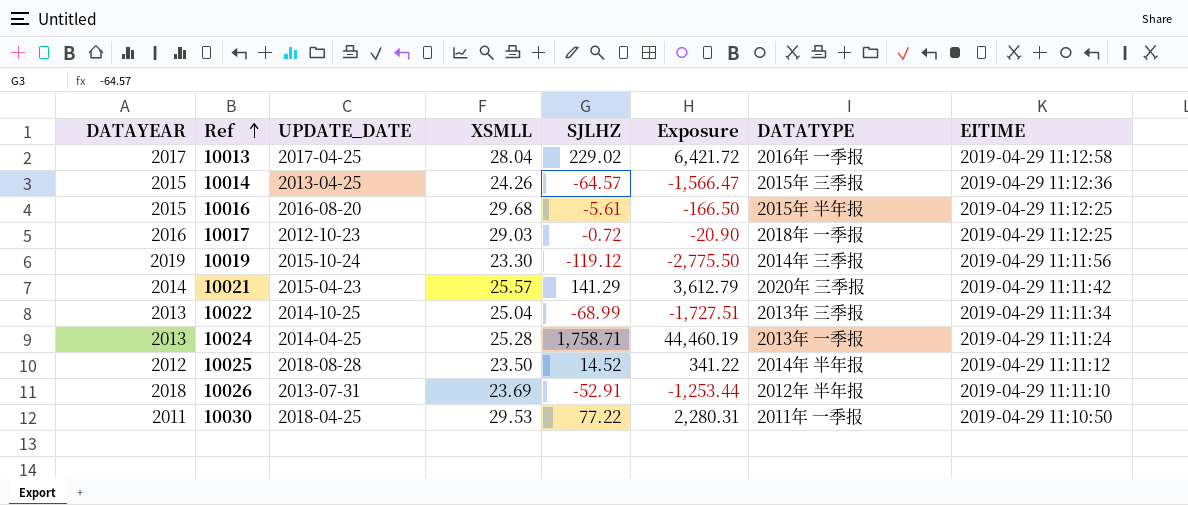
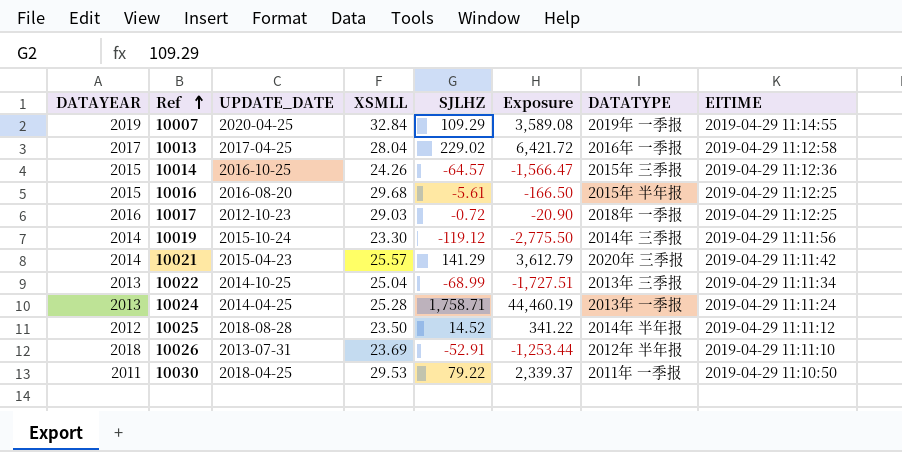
row 10007: none -> 2019 | 2020-04-25 | 32.84 | 109.29 | 3,589.08 | 2019年 一季报 | 2019-04-29 11:14:55
10014 | UPDATE_DATE: 2013-04-25 -> 2016-10-25
10019 | DATAYEAR: 2019 -> 2014
10030 | SJLHZ: 77.22 -> 79.22
10030 | Exposure: 2,280.31 -> 2,339.37

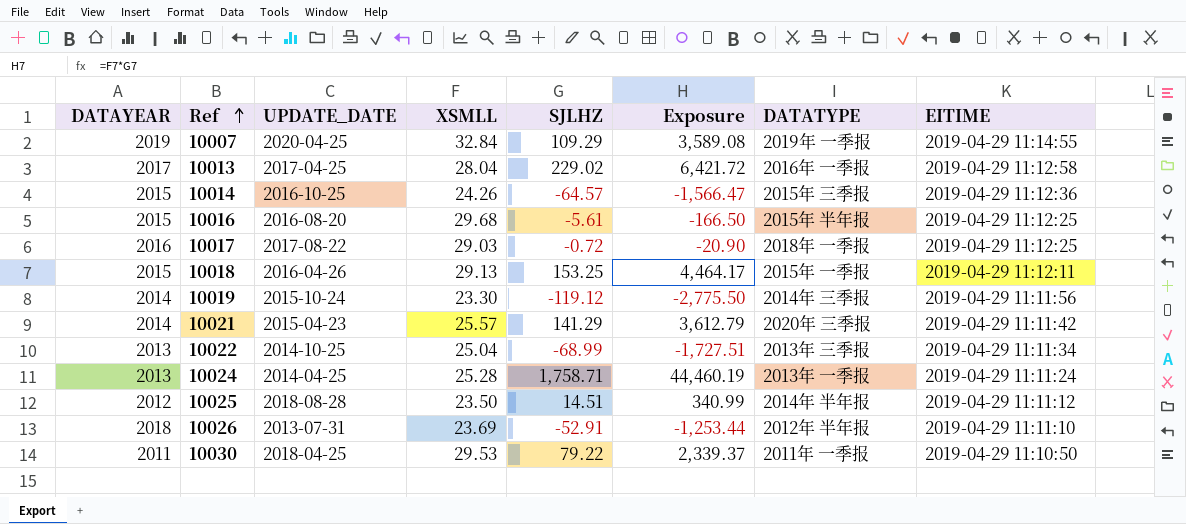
10017 | UPDATE_DATE: 2012-10-23 -> 2017-08-22
row 10018: none -> 2015 | 2016-04-26 | 29.13 | 153.25 | 4,464.17 | 2015年 一季报 | 2019-04-29 11:12:11
10025 | SJLHZ: 14.52 -> 14.51
10025 | Exposure: 341.22 -> 340.99

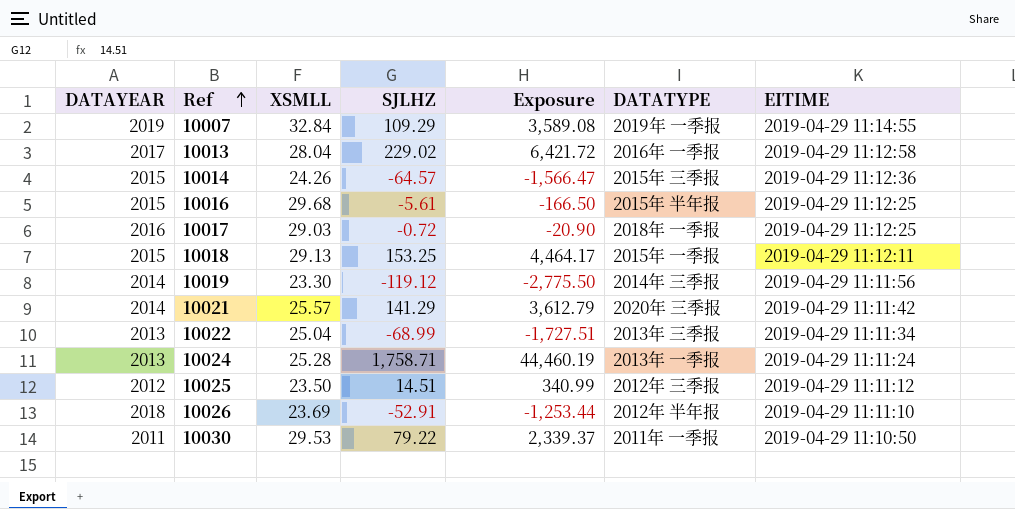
column UPDATE_DATE | position: 3 -> none
10025 | DATATYPE: 2014年 半年报 -> 2012年 三季报

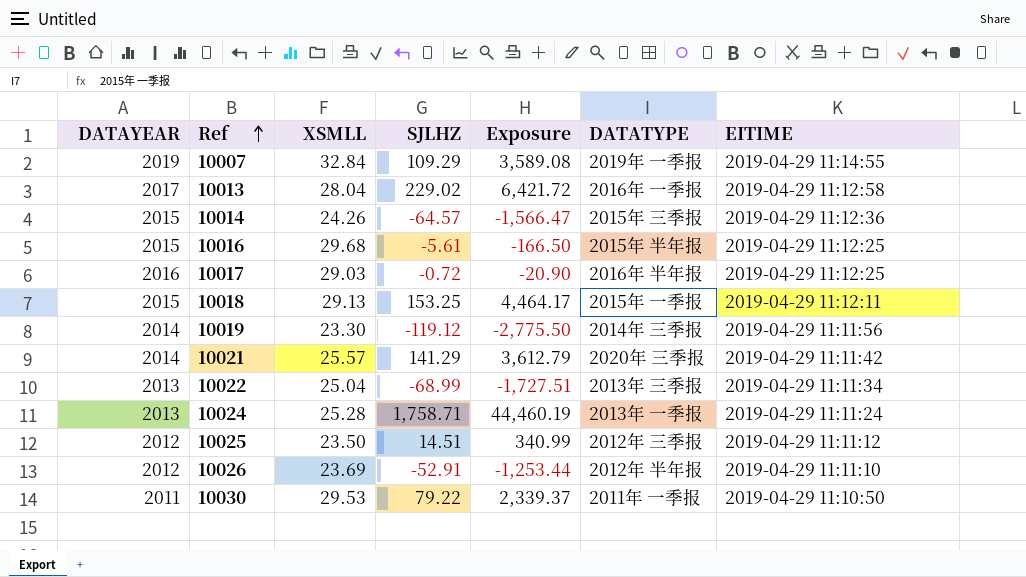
10017 | DATATYPE: 2018年 一季报 -> 2016年 半年报
10026 | DATAYEAR: 2018 -> 2012

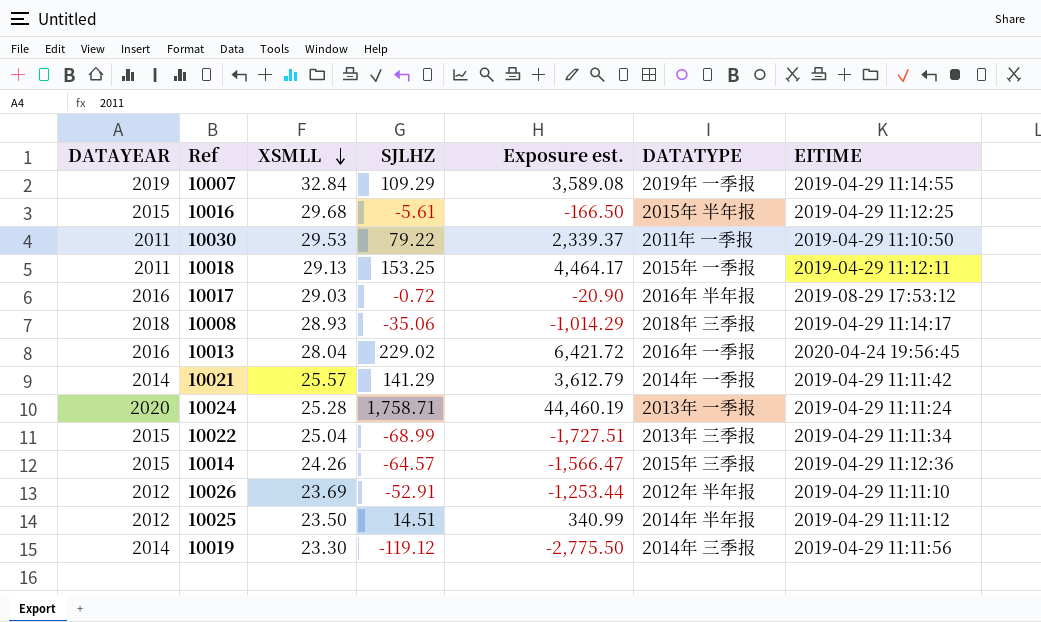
row order: Ref ascending -> XSMLL descending
column name: Exposure -> Exposure est.
10018 | DATAYEAR: 2015 -> 2011
10017 | EITIME: 2019-04-29 11:12:25 -> 2019-08-29 17:53:12
row 10008: none -> 2018 | 28.93 | -35.06 | -1,014.29 | 2018年 三季报 | 2019-04-29 11:14:17
10013 | DATAYEAR: 2017 -> 2016
10013 | EITIME: 2019-04-29 11:12:58 -> 2020-04-24 19:56:45
10021 | DATATYPE: 2020年 三季报 -> 2014年 一季报
10024 | DATAYEAR: 2013 -> 2020
10022 | DATAYEAR: 2013 -> 2015
10025 | DATATYPE: 2012年 三季报 -> 2014年 半年报

